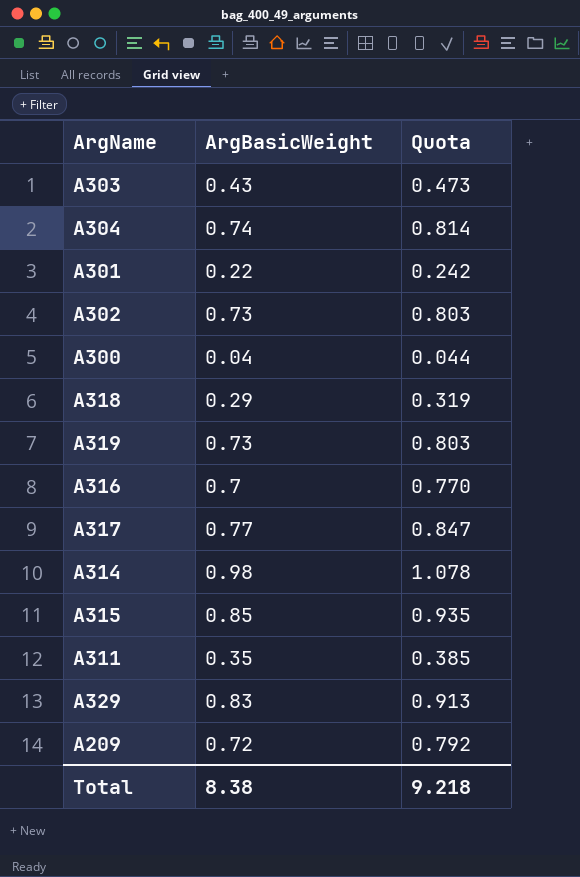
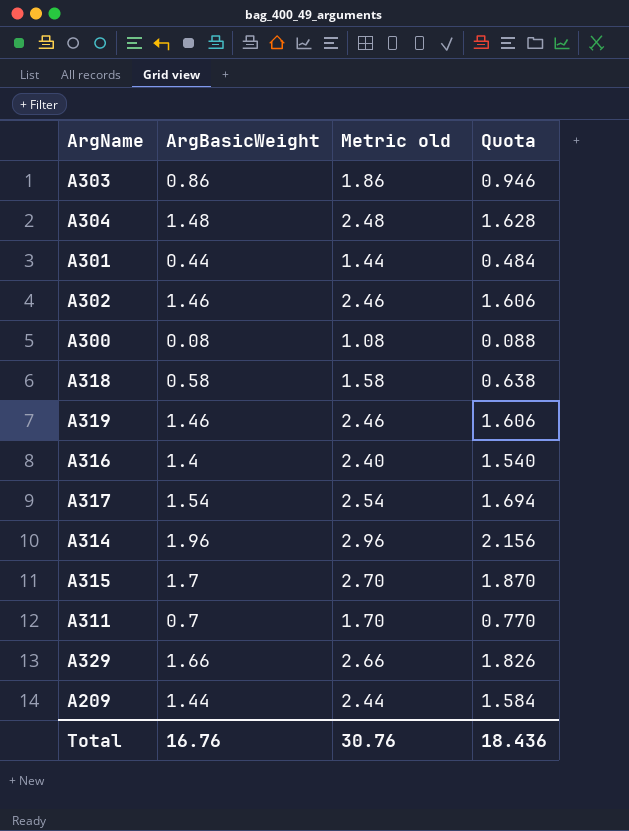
column Metric old | formula: none -> [ArgBasicWeight] + 1
A303 | ArgBasicWeight: 0.43 -> 0.86
A303 | Quota: 0.473 -> 0.946
A304 | ArgBasicWeight: 0.74 -> 1.48
A304 | Quota: 0.814 -> 1.628
A301 | ArgBasicWeight: 0.22 -> 0.44
A301 | Quota: 0.242 -> 0.484
A302 | ArgBasicWeight: 0.73 -> 1.46
A302 | Quota: 0.803 -> 1.606
A300 | ArgBasicWeight: 0.04 -> 0.08
A300 | Quota: 0.044 -> 0.088
A318 | ArgBasicWeight: 0.29 -> 0.58
A318 | Quota: 0.319 -> 0.638
A319 | ArgBasicWeight: 0.73 -> 1.46
A319 | Quota: 0.803 -> 1.606
A316 | ArgBasicWeight: 0.7 -> 1.4
A316 | Quota: 0.770 -> 1.540
A317 | ArgBasicWeight: 0.77 -> 1.54
A317 | Quota: 0.847 -> 1.694
A314 | ArgBasicWeight: 0.98 -> 1.96
A314 | Quota: 1.078 -> 2.156
A315 | ArgBasicWeight: 0.85 -> 1.7
A315 | Quota: 0.935 -> 1.870
A311 | ArgBasicWeight: 0.35 -> 0.7
A311 | Quota: 0.385 -> 0.770
A329 | ArgBasicWeight: 0.83 -> 1.66
A329 | Quota: 0.913 -> 1.826
A209 | ArgBasicWeight: 0.72 -> 1.44
A209 | Quota: 0.792 -> 1.584
Total | ArgBasicWeight: 8.38 -> 16.76
Total | Quota: 9.218 -> 18.436

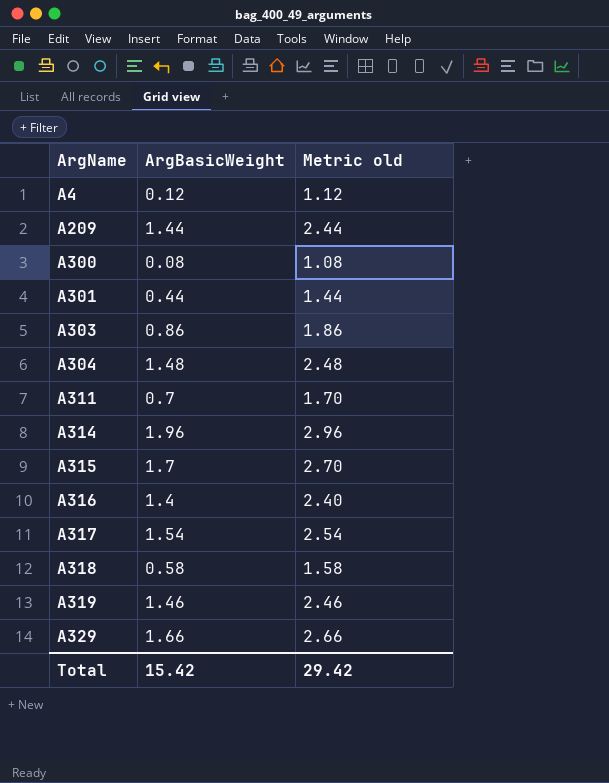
row order: none -> ArgName ascending
column Quota | formula: [ArgBasicWeight] * 1.1 -> none
row A302: 1.46 | 2.46 | 1.606 -> none
row A4: none -> 0.12 | 1.12
Total | ArgBasicWeight: 16.76 -> 15.42
Total | Metric old: 30.76 -> 29.42

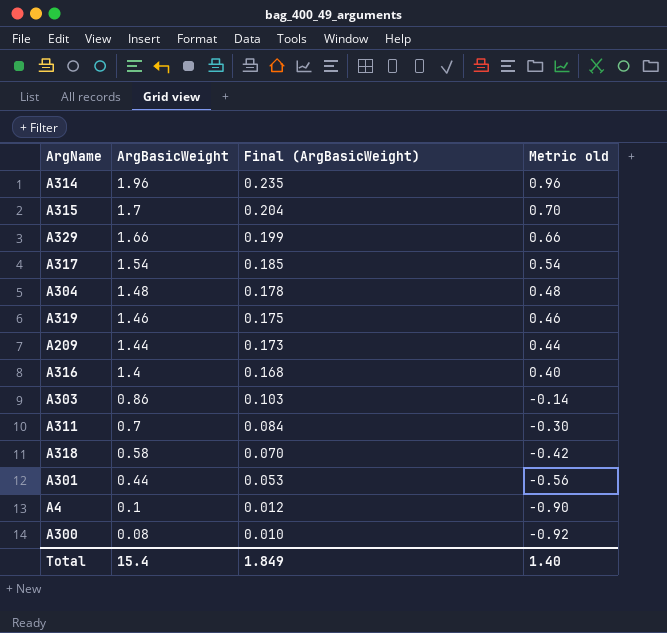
row order: ArgName ascending -> ArgBasicWeight descending
column Final (ArgBasicWeight) | formula: none -> [ArgBasicWeight] * 0.12
column Metric old | formula: [ArgBasicWeight] + 1 -> [ArgBasicWeight] - 1
A4 | ArgBasicWeight: 0.12 -> 0.1
Total | ArgBasicWeight: 15.42 -> 15.4
Total | Metric old: 29.42 -> 1.40

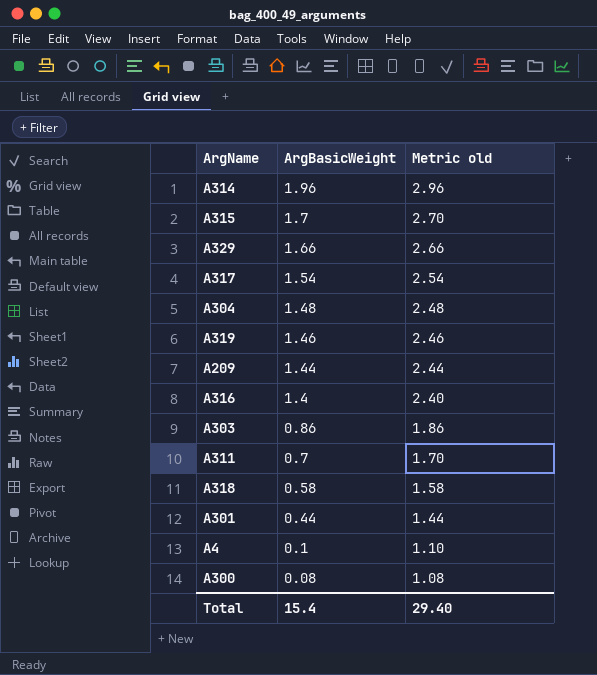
column Final (ArgBasicWeight) | formula: [ArgBasicWeight] * 0.12 -> none
column Metric old | formula: [ArgBasicWeight] - 1 -> [ArgBasicWeight] + 1
Total | Metric old: 1.40 -> 29.40

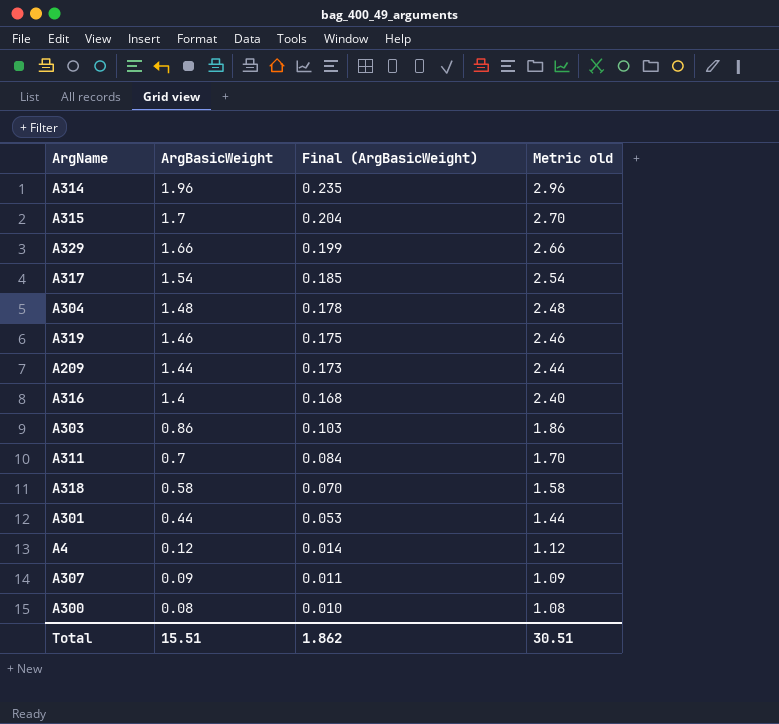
column Final (ArgBasicWeight) | formula: none -> [ArgBasicWeight] * 0.12
A4 | ArgBasicWeight: 0.1 -> 0.12
A4 | Metric old: 1.10 -> 1.12
row A307: none -> 0.09 | 0.011 | 1.09
Total | ArgBasicWeight: 15.4 -> 15.51
Total | Metric old: 29.40 -> 30.51

